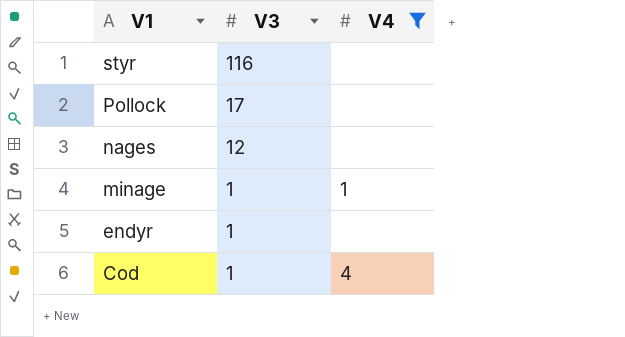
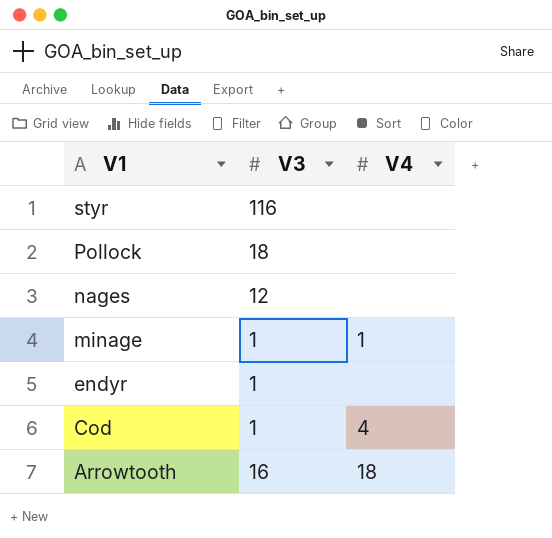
filter: V4 != 18 -> none
Pollock | V3: 17 -> 18

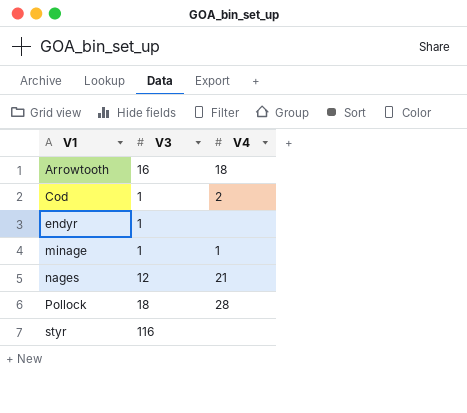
row order: V1 descending -> V1 ascending
Cod | V4: 4 -> 2
nages | V4: none -> 21
Pollock | V4: none -> 28

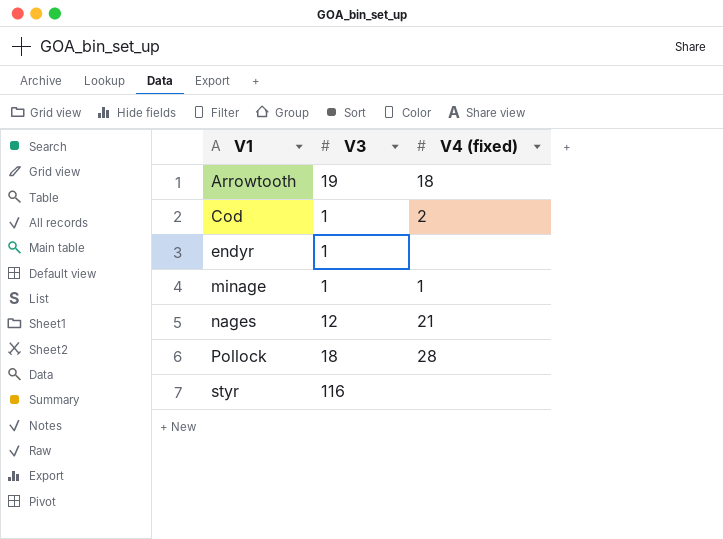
column name: V4 -> V4 (fixed)
Arrowtooth | V3: 16 -> 19

